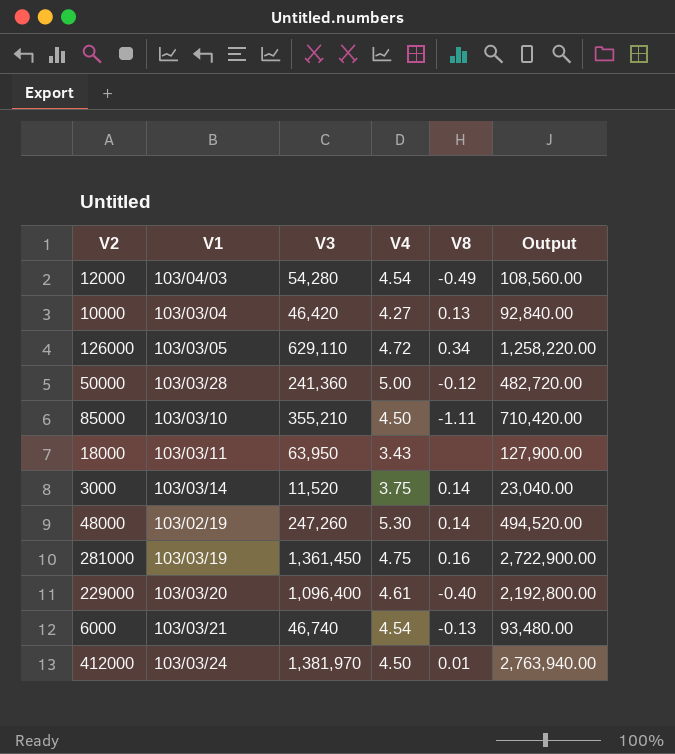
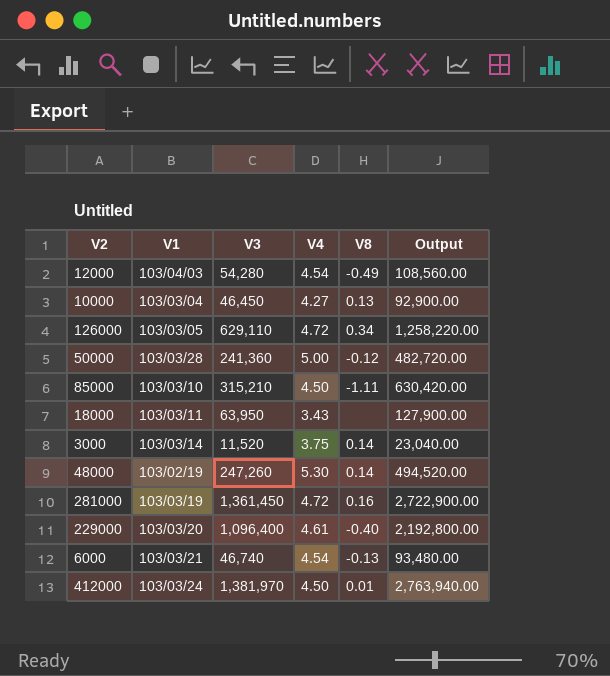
10000 | V3: 46,420 -> 46,450
10000 | Output: 92,840.00 -> 92,900.00
85000 | V3: 355,210 -> 315,210
85000 | Output: 710,420.00 -> 630,420.00
281000 | V4: 4.75 -> 4.72

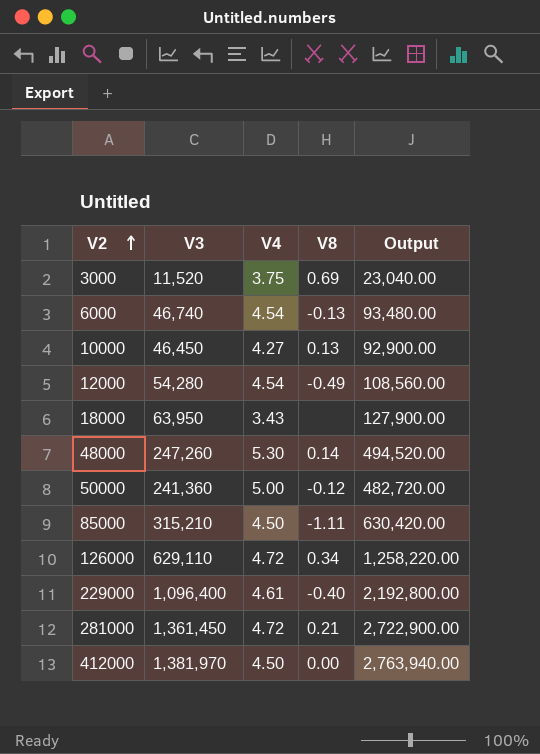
row order: none -> V2 ascending
column V1 | position: 2 -> none
3000 | V8: 0.14 -> 0.69
281000 | V8: 0.16 -> 0.21
412000 | V8: 0.01 -> 0.00

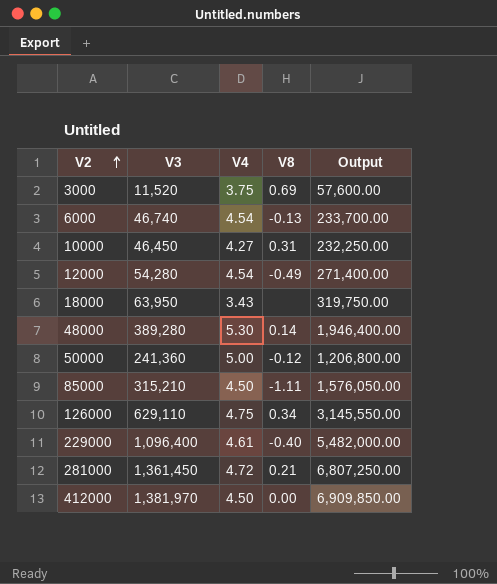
column Output | formula: [V3] * 2 -> [V3] * 5
10000 | V8: 0.13 -> 0.31
48000 | V3: 247,260 -> 389,280
126000 | V4: 4.72 -> 4.75

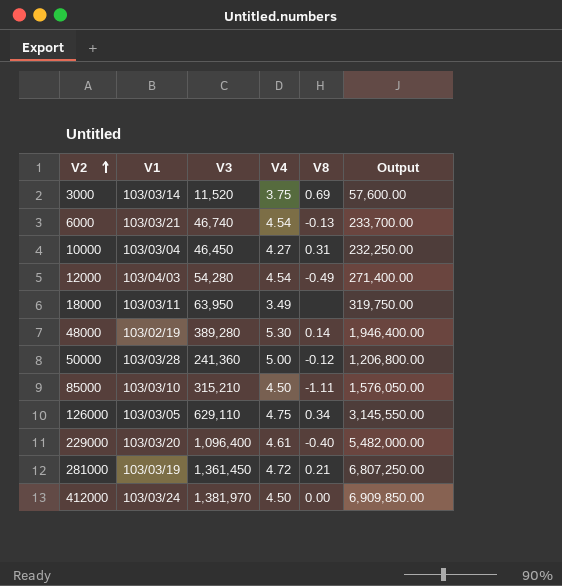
column V1 | position: none -> 2
18000 | V4: 3.43 -> 3.49

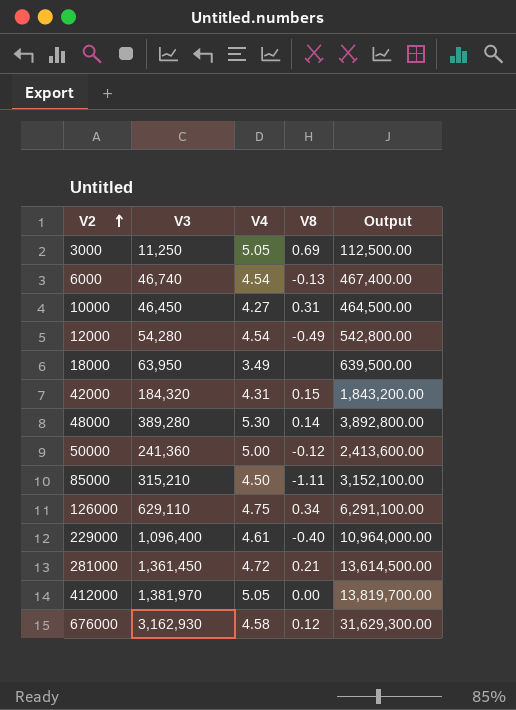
column V1 | position: 2 -> none
column Output | formula: [V3] * 5 -> [V3] * 10
3000 | V3: 11,520 -> 11,250
3000 | V4: 3.75 -> 5.05
row 42000: none -> 184,320 | 4.31 | 0.15 | 1,843,200.00
412000 | V4: 4.50 -> 5.05
row 676000: none -> 3,162,930 | 4.58 | 0.12 | 31,629,300.00

